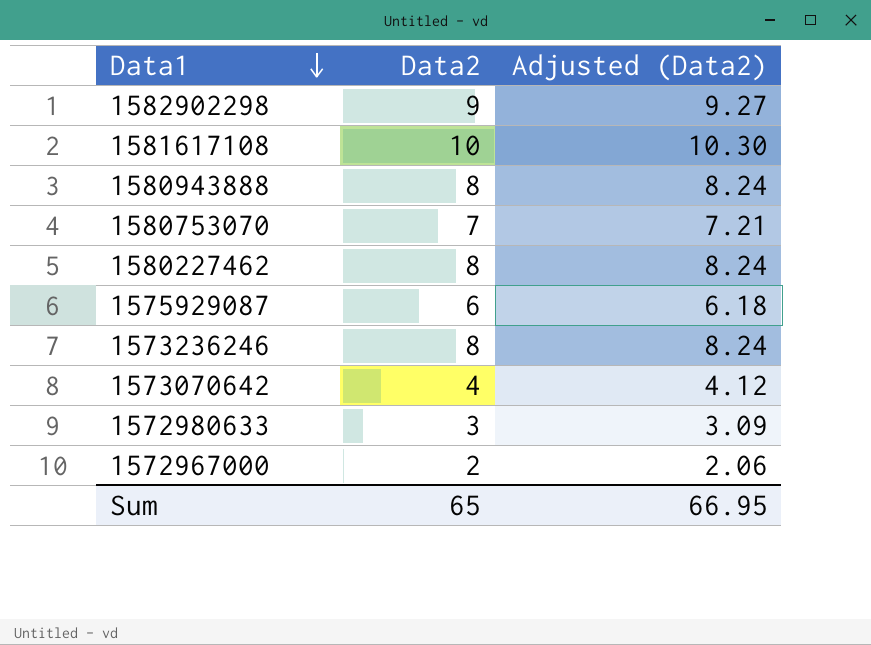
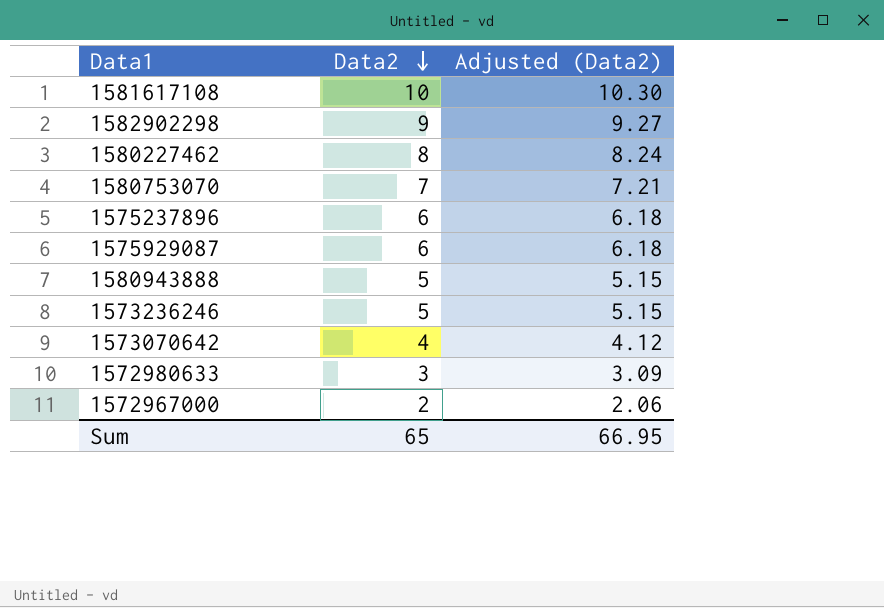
row order: Data1 descending -> Data2 descending
row 1575237896: none -> 6 | 6.18
1580943888 | Data2: 8 -> 5
1580943888 | Adjusted (Data2): 8.24 -> 5.15
1573236246 | Data2: 8 -> 5
1573236246 | Adjusted (Data2): 8.24 -> 5.15

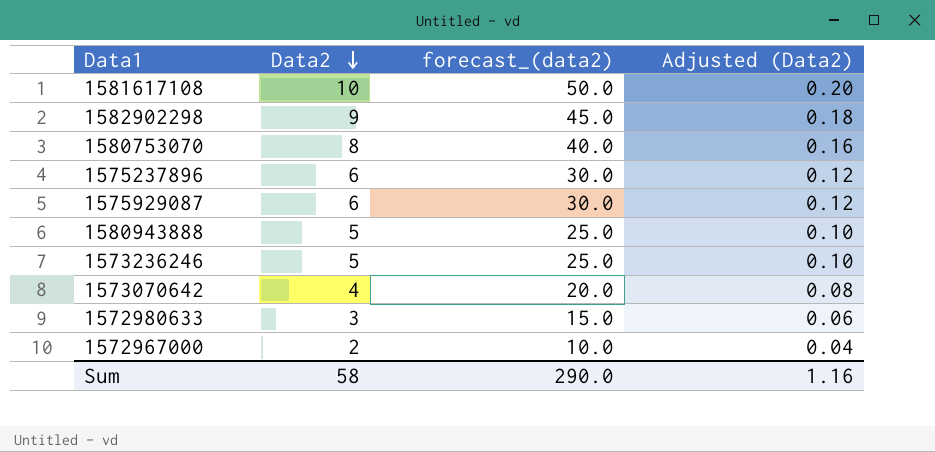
column forecast_(data2) | formula: none -> [Data2] * 5
column Adjusted (Data2) | formula: [Data2] * 1.03 -> [Data2] * 0.02
row 1580227462: 8 | 8.24 -> none
1580753070 | Data2: 7 -> 8
Sum | Data2: 65 -> 58
Sum | Adjusted (Data2): 66.95 -> 1.16

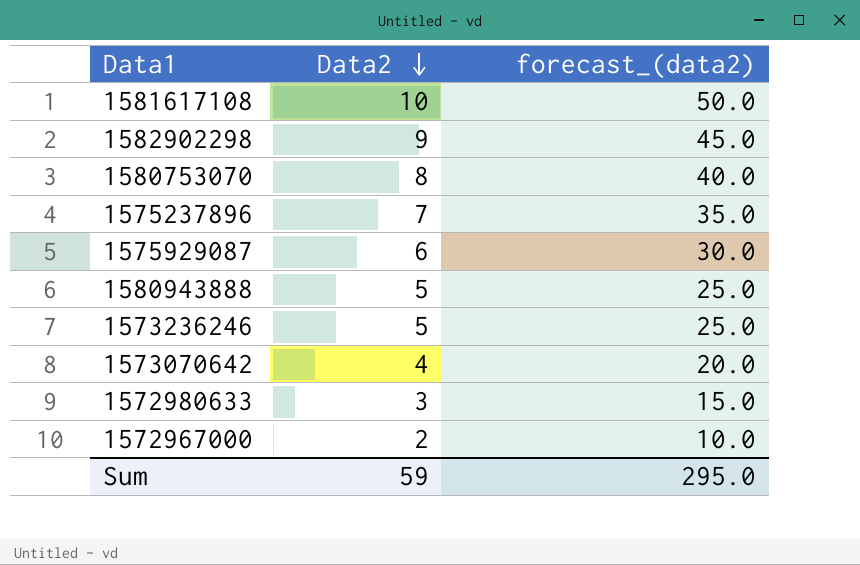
column Adjusted (Data2) | formula: [Data2] * 0.02 -> none
1575237896 | Data2: 6 -> 7
1575237896 | forecast_(data2): 30.0 -> 35.0
Sum | Data2: 58 -> 59
Sum | forecast_(data2): 290.0 -> 295.0

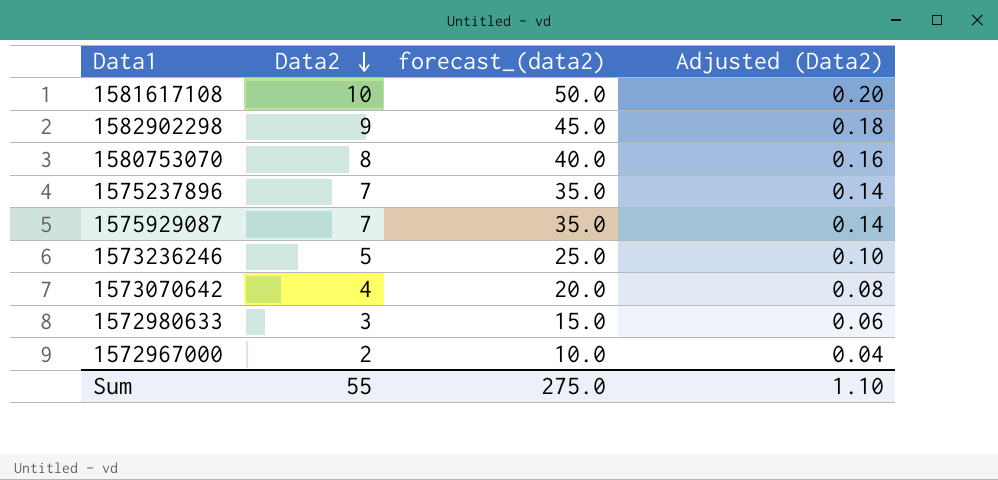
column Adjusted (Data2) | formula: none -> [Data2] * 0.02
row 1580943888: 5 | 25.0 -> none
1575929087 | Data2: 6 -> 7
1575929087 | forecast_(data2): 30.0 -> 35.0
Sum | Data2: 59 -> 55
Sum | forecast_(data2): 295.0 -> 275.0

